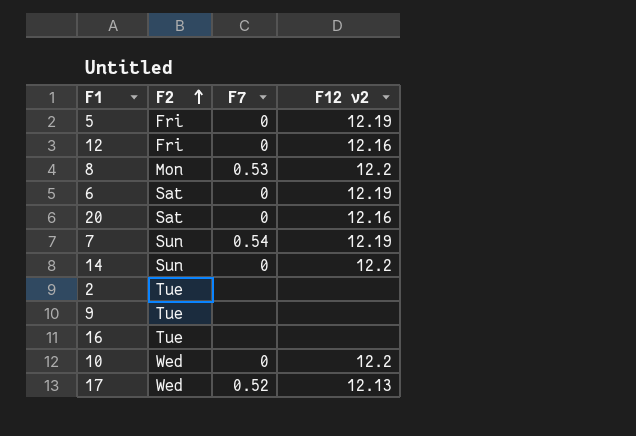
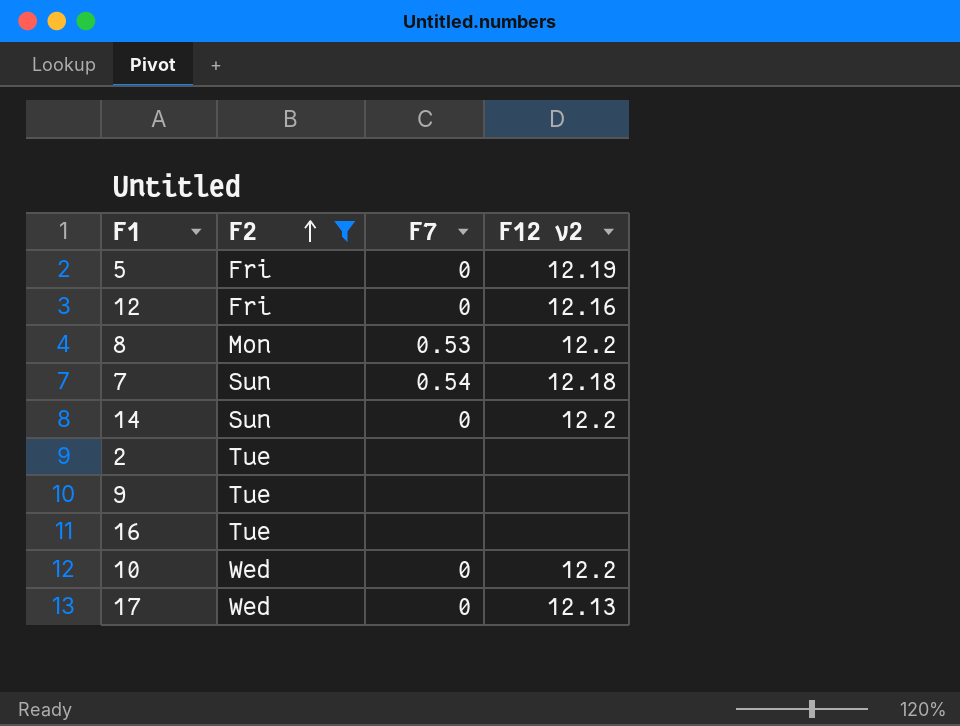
filter: none -> F2 != Sat
7 | F12 v2: 12.19 -> 12.18
17 | F7: 0.52 -> 0

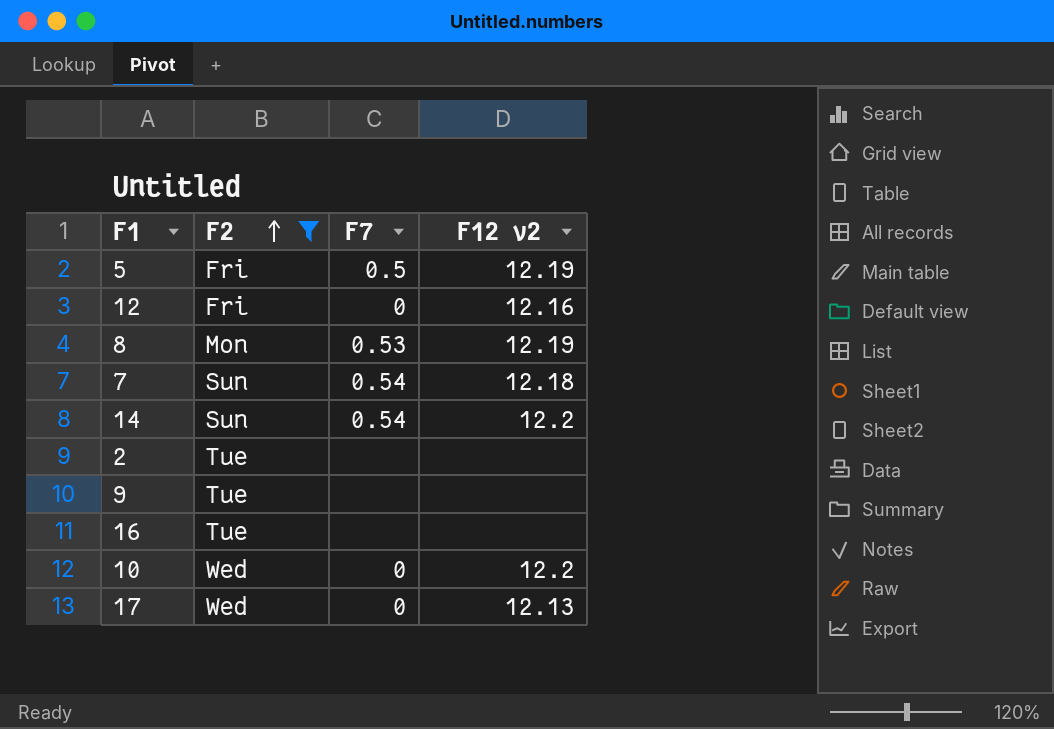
5 | F7: 0 -> 0.5
8 | F12 v2: 12.2 -> 12.19
14 | F7: 0 -> 0.54

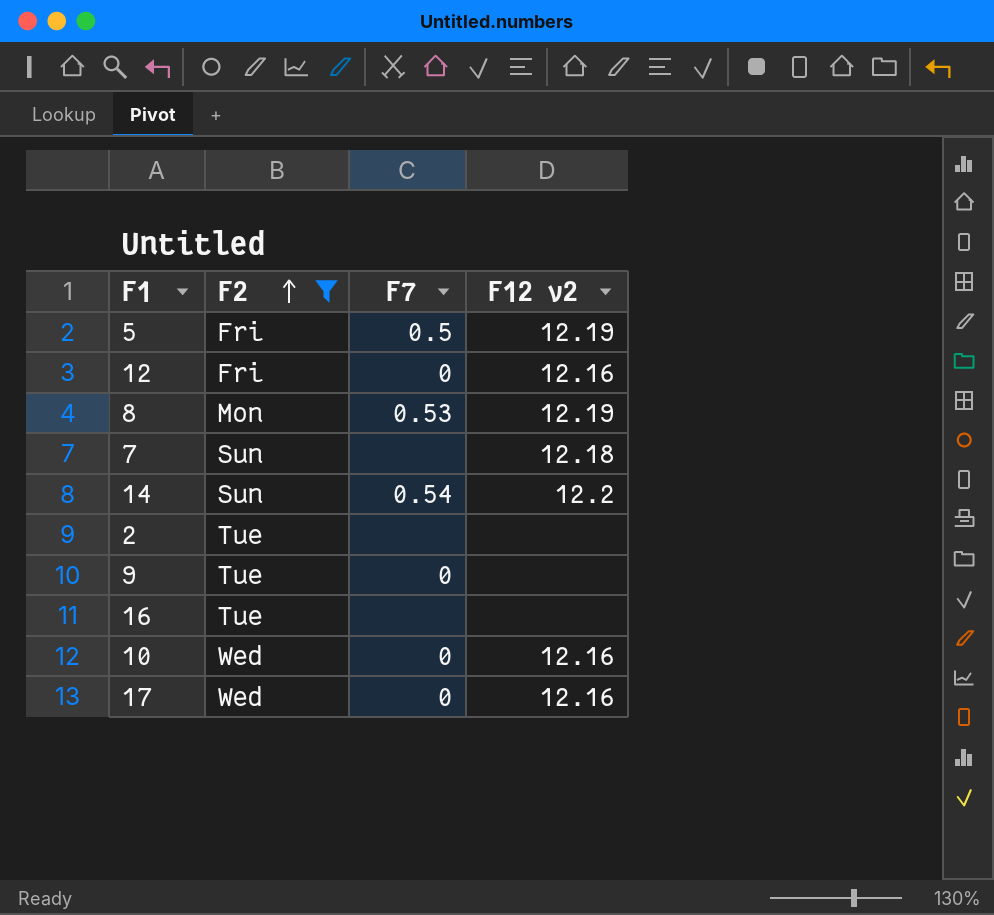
7 | F7: 0.54 -> none
9 | F7: none -> 0
10 | F12 v2: 12.2 -> 12.16
17 | F12 v2: 12.13 -> 12.16

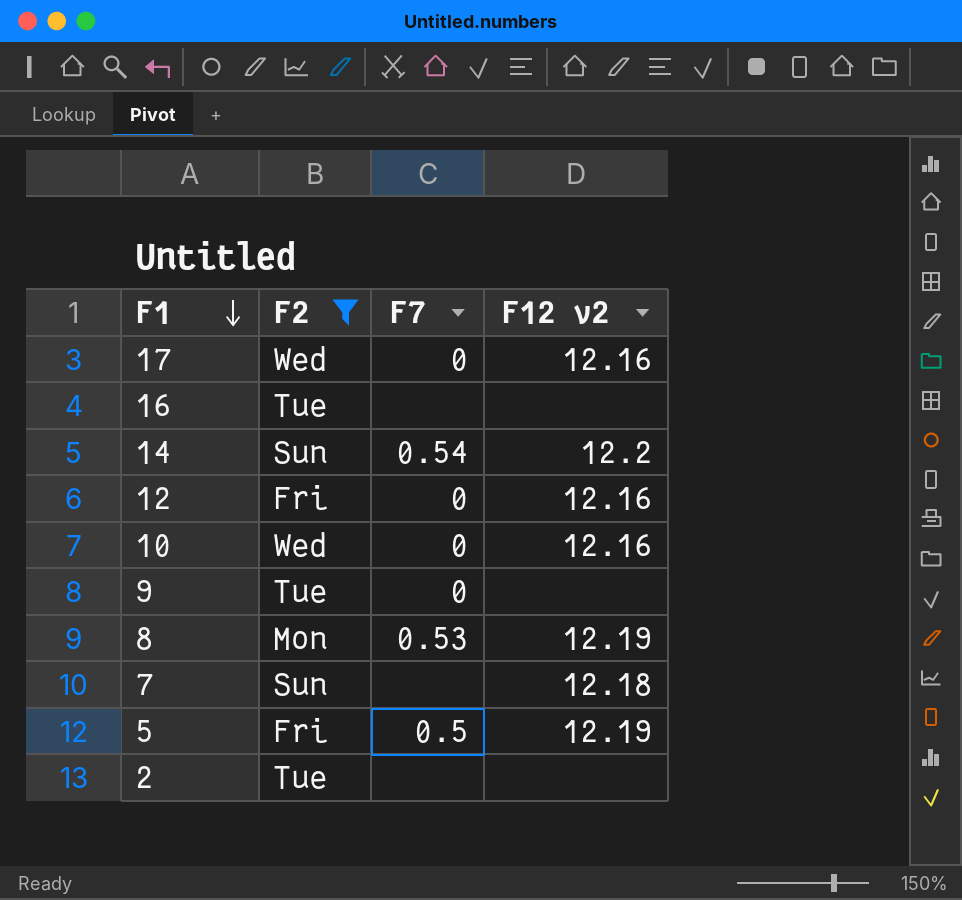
row order: F2 ascending -> F1 descending

